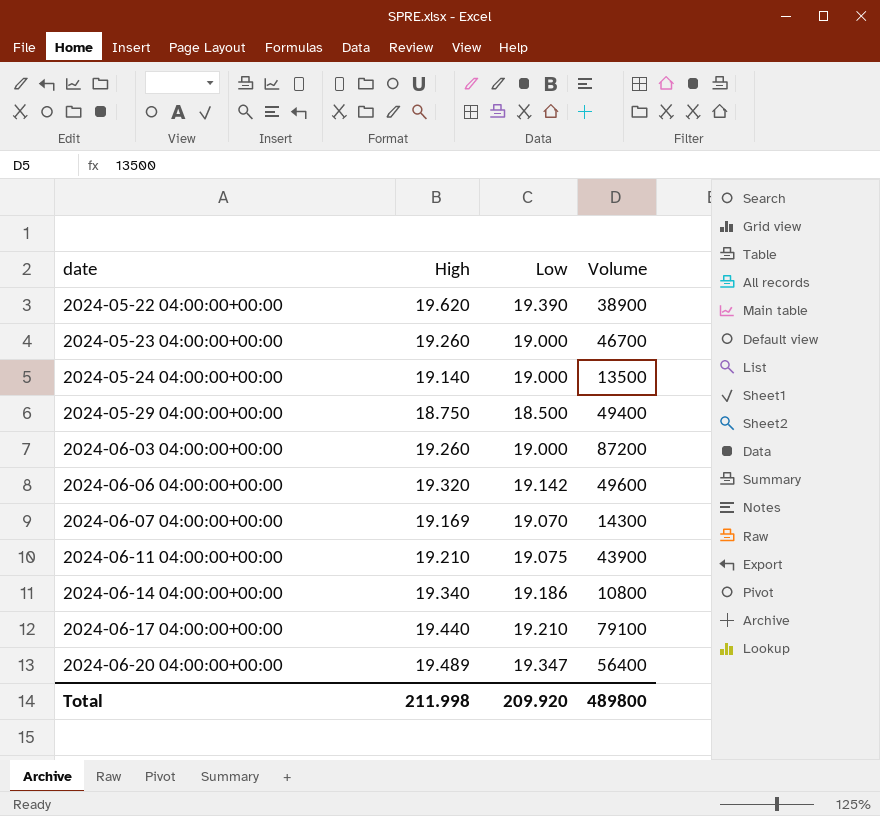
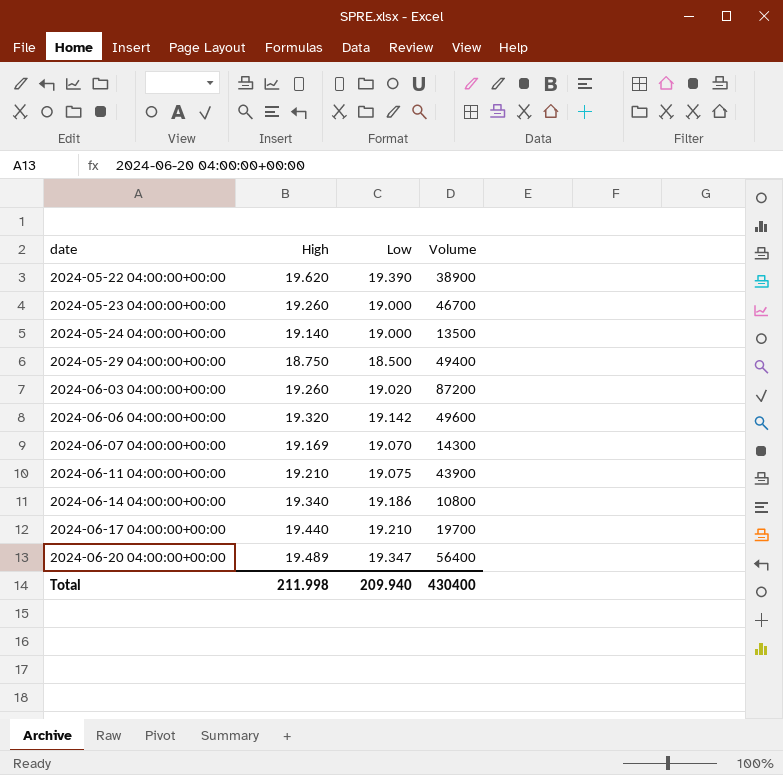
2024-06-03 04:00:00+00:00 | Low: 19.000 -> 19.020
2024-06-17 04:00:00+00:00 | Volume: 79100 -> 19700
Total | Low: 209.920 -> 209.940
Total | Volume: 489800 -> 430400

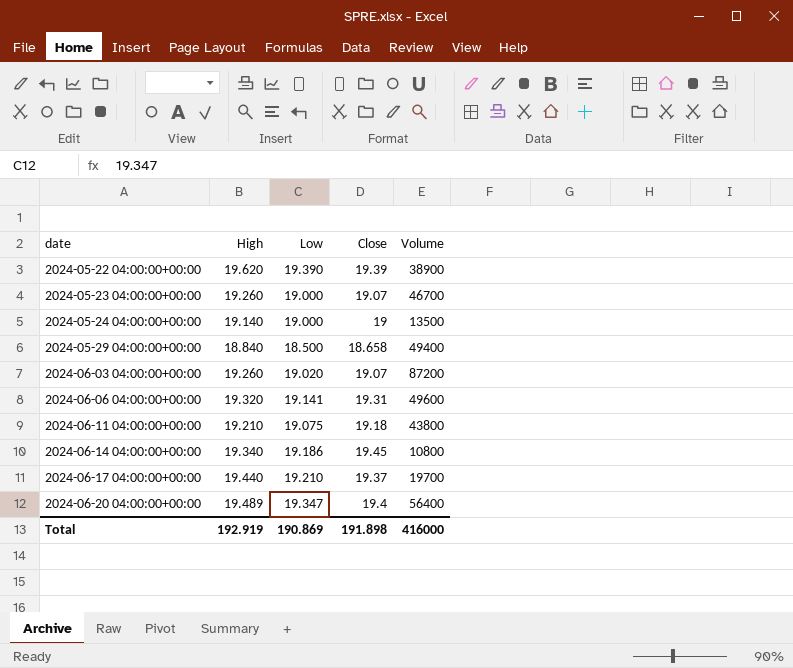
column Close | position: none -> 4
row 2024-06-07 04:00:00+00:00: 19.169 | 19.070 | 14300 -> none
2024-05-29 04:00:00+00:00 | High: 18.750 -> 18.840
2024-06-06 04:00:00+00:00 | Low: 19.142 -> 19.141
2024-06-11 04:00:00+00:00 | Volume: 43900 -> 43800
Total | High: 211.998 -> 192.919
Total | Low: 209.940 -> 190.869
Total | Volume: 430400 -> 416000

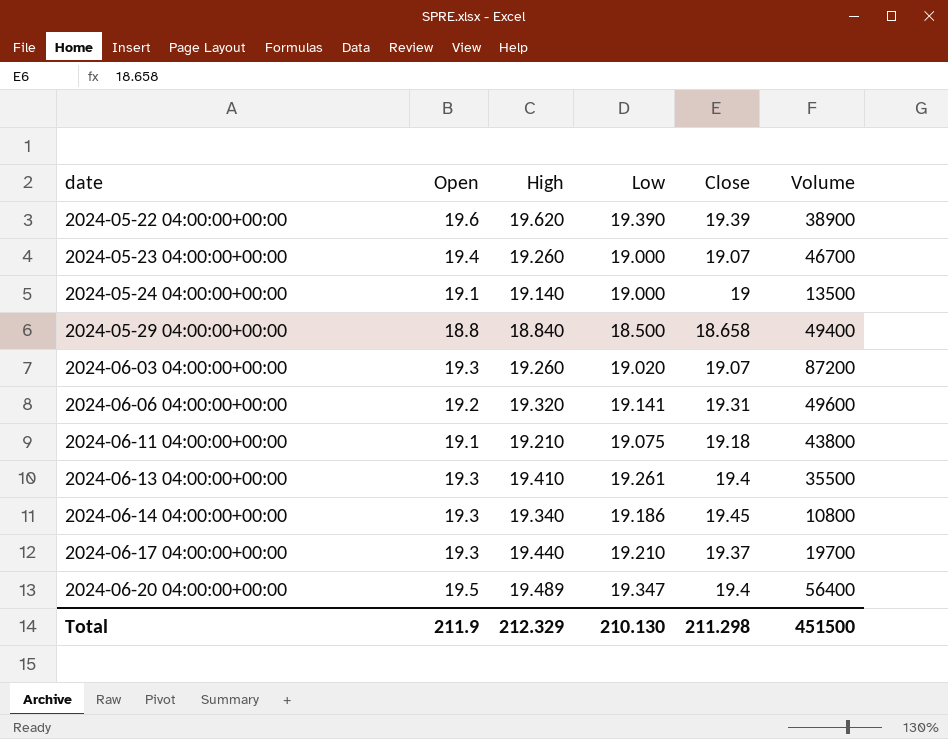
column Open | position: none -> 2
row 2024-06-13 04:00:00+00:00: none -> 19.3 | 19.410 | 19.261 | 19.4 | 35500
Total | High: 192.919 -> 212.329
Total | Low: 190.869 -> 210.130
Total | Close: 191.898 -> 211.298
Total | Volume: 416000 -> 451500

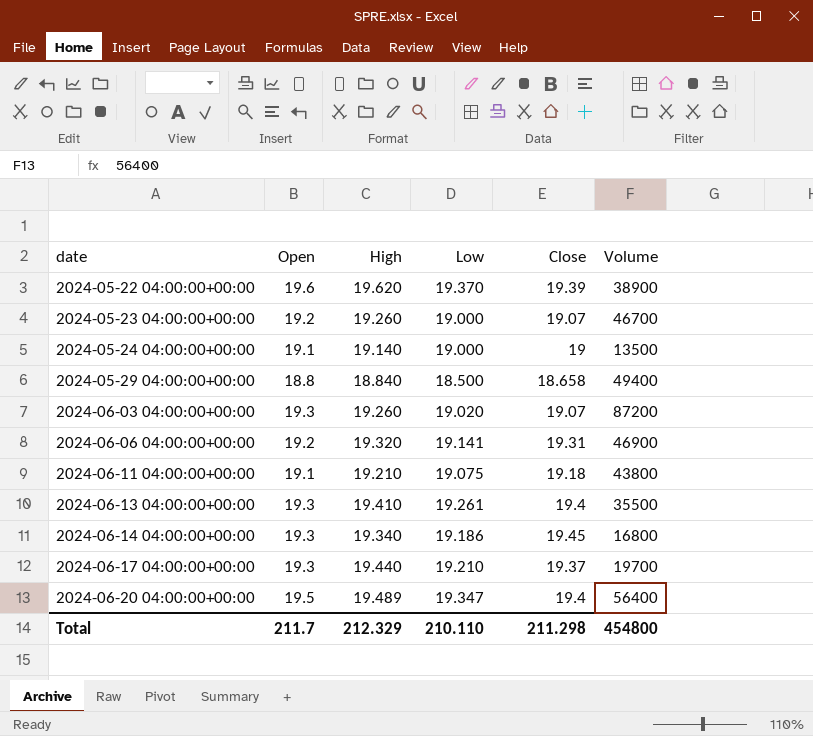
2024-05-22 04:00:00+00:00 | Low: 19.390 -> 19.370
2024-05-23 04:00:00+00:00 | Open: 19.4 -> 19.2
2024-06-06 04:00:00+00:00 | Volume: 49600 -> 46900
2024-06-14 04:00:00+00:00 | Volume: 10800 -> 16800
Total | Open: 211.9 -> 211.7
Total | Low: 210.130 -> 210.110
Total | Volume: 451500 -> 454800

